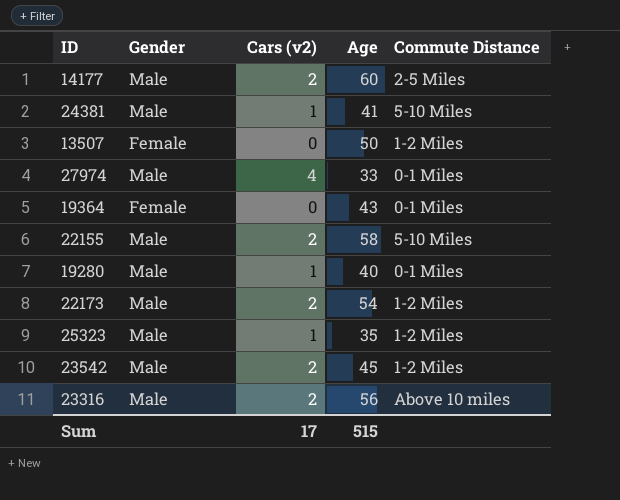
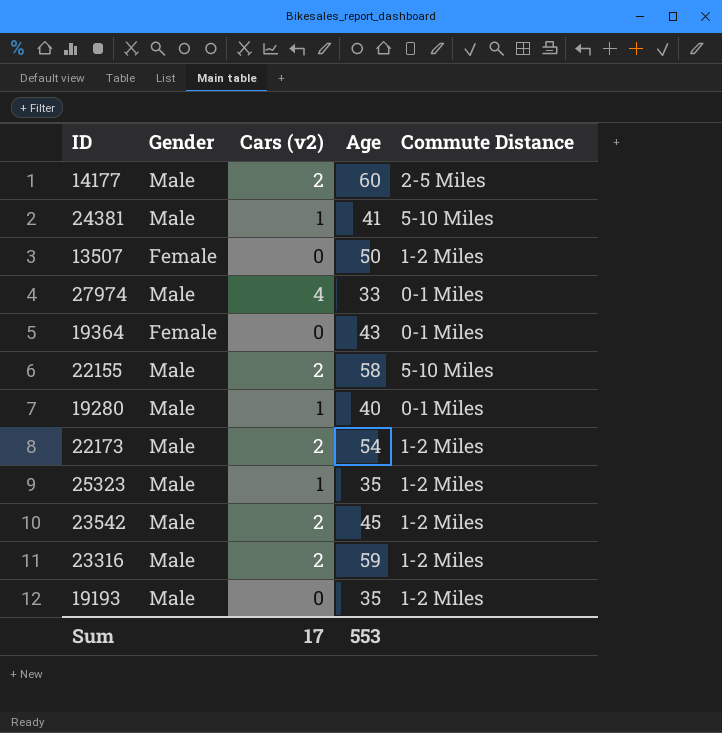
23316 | Age: 56 -> 59
23316 | Commute Distance: Above 10 miles -> 1-2 Miles
row 19193: none -> Male | 0 | 35 | 1-2 Miles
Sum | Age: 515 -> 553

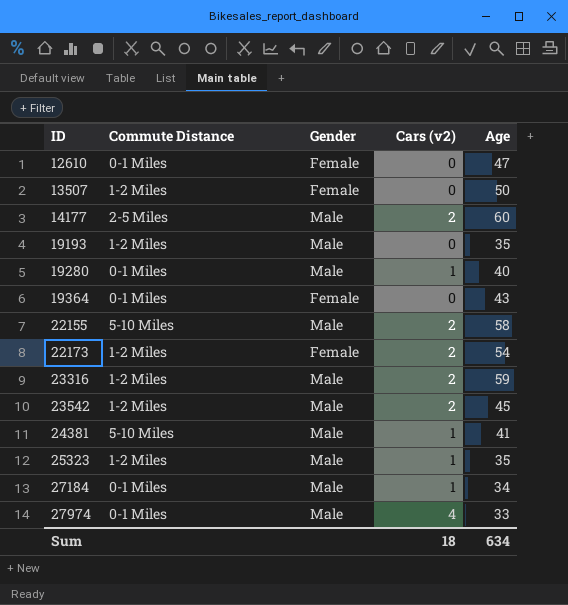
row order: none -> ID ascending
column Commute Distance | position: 5 -> 2
row 12610: none -> 0-1 Miles | Female | 0 | 47
22173 | Gender: Male -> Female
row 27184: none -> 0-1 Miles | Male | 1 | 34
Sum | Cars (v2): 17 -> 18
Sum | Age: 553 -> 634

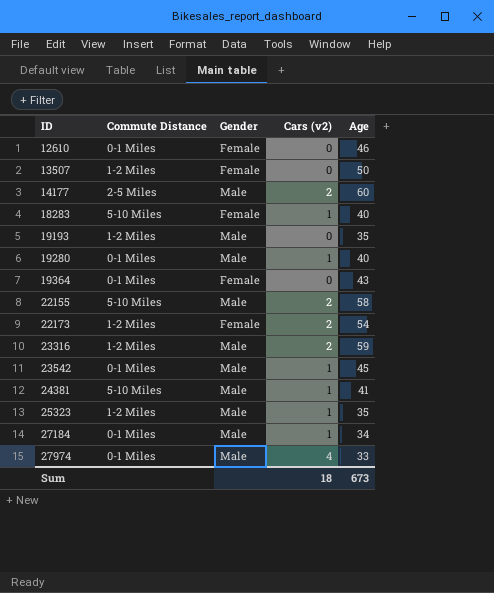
12610 | Age: 47 -> 46
row 18283: none -> 5-10 Miles | Female | 1 | 40
23542 | Commute Distance: 1-2 Miles -> 0-1 Miles
23542 | Cars (v2): 2 -> 1
Sum | Age: 634 -> 673

